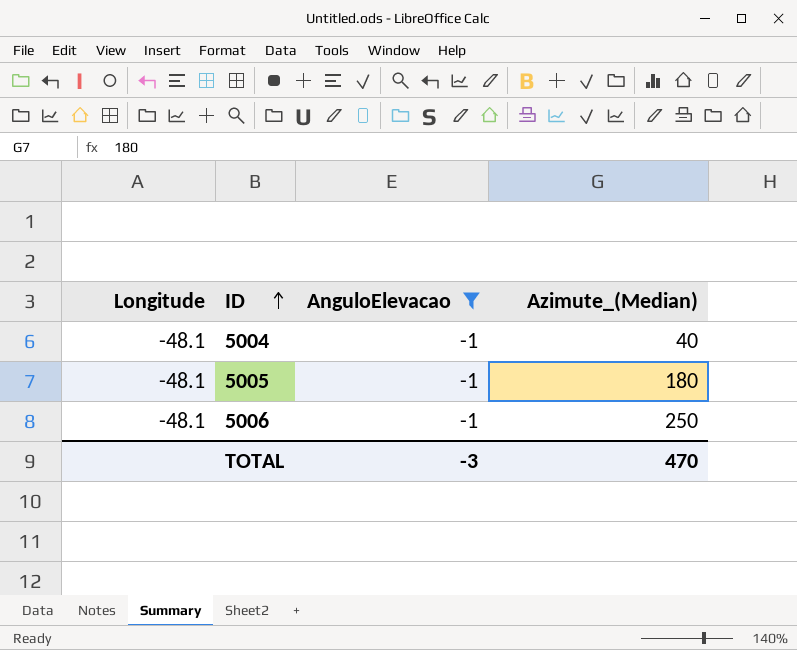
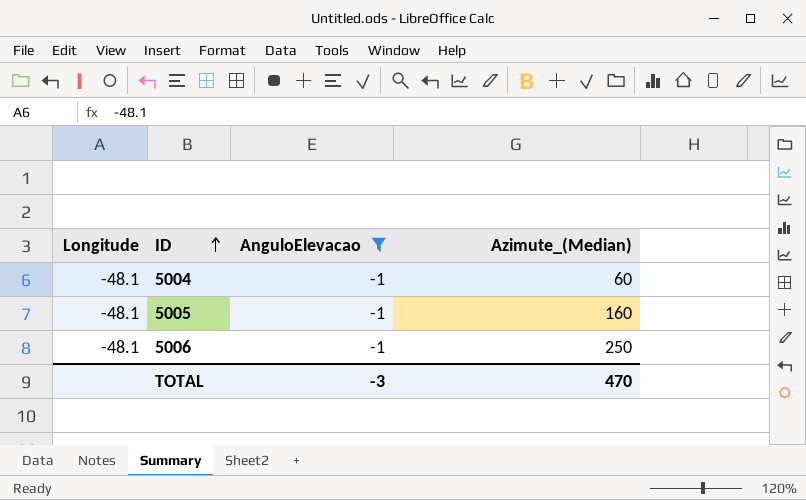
5004 | Azimute_(Median): 40 -> 60
5005 | Azimute_(Median): 180 -> 160

